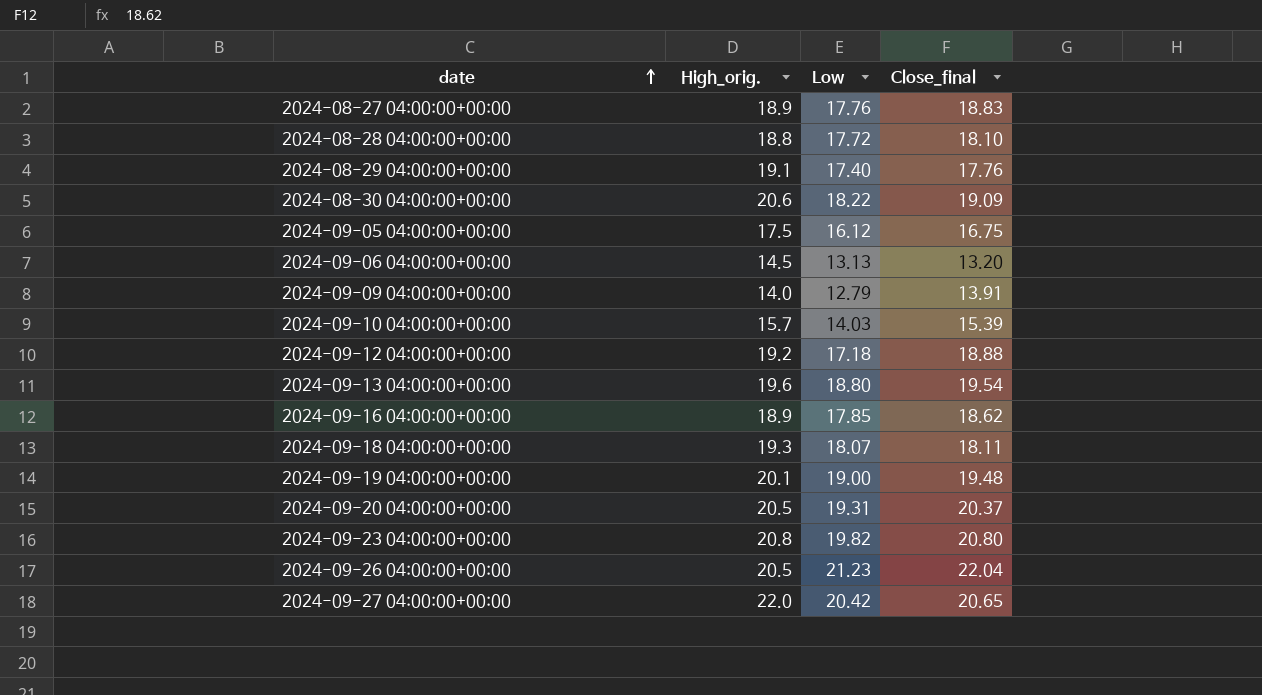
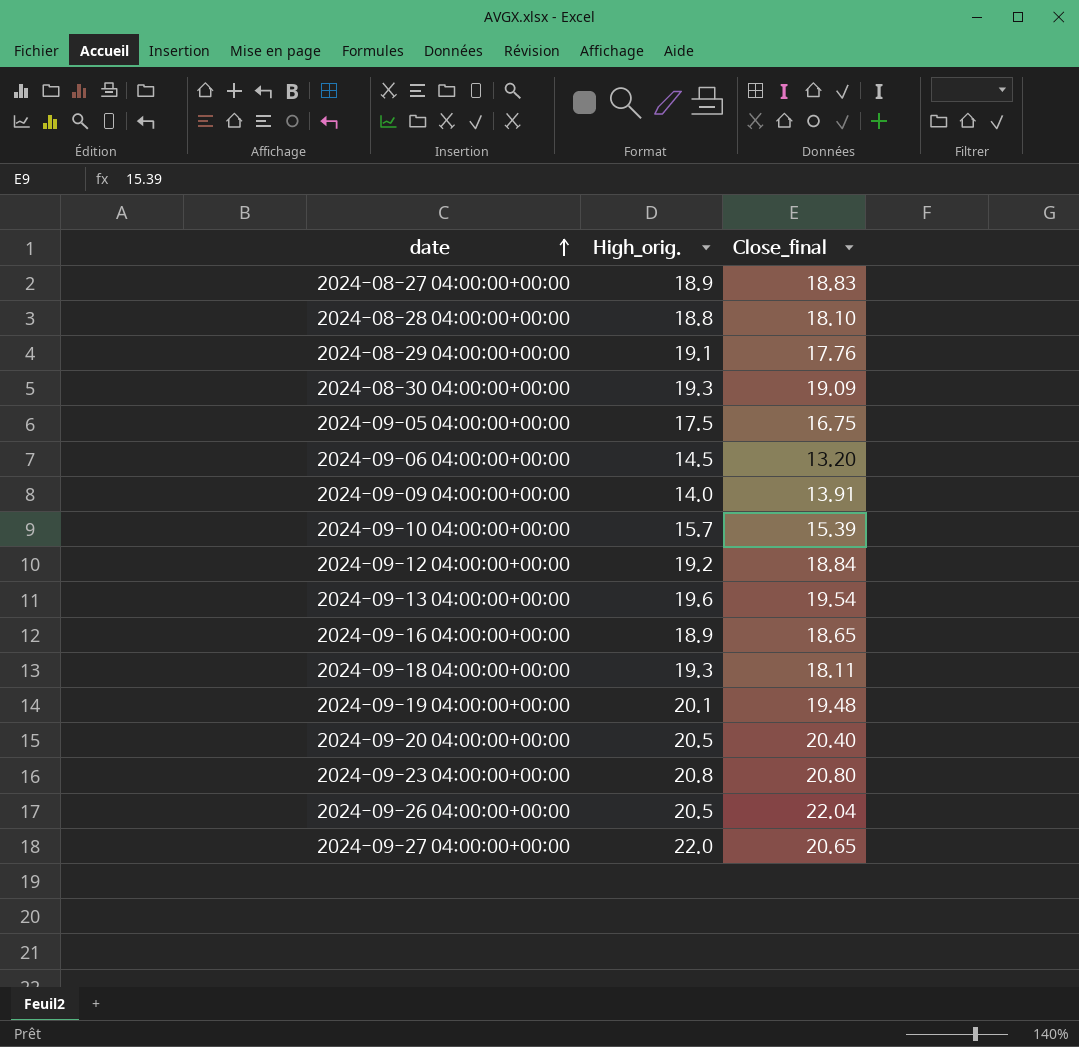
column Low | position: 3 -> none
2024-08-30 04:00:00+00:00 | High_orig.: 20.6 -> 19.3
2024-09-12 04:00:00+00:00 | Close_final: 18.88 -> 18.84
2024-09-16 04:00:00+00:00 | Close_final: 18.62 -> 18.65
2024-09-20 04:00:00+00:00 | Close_final: 20.37 -> 20.40

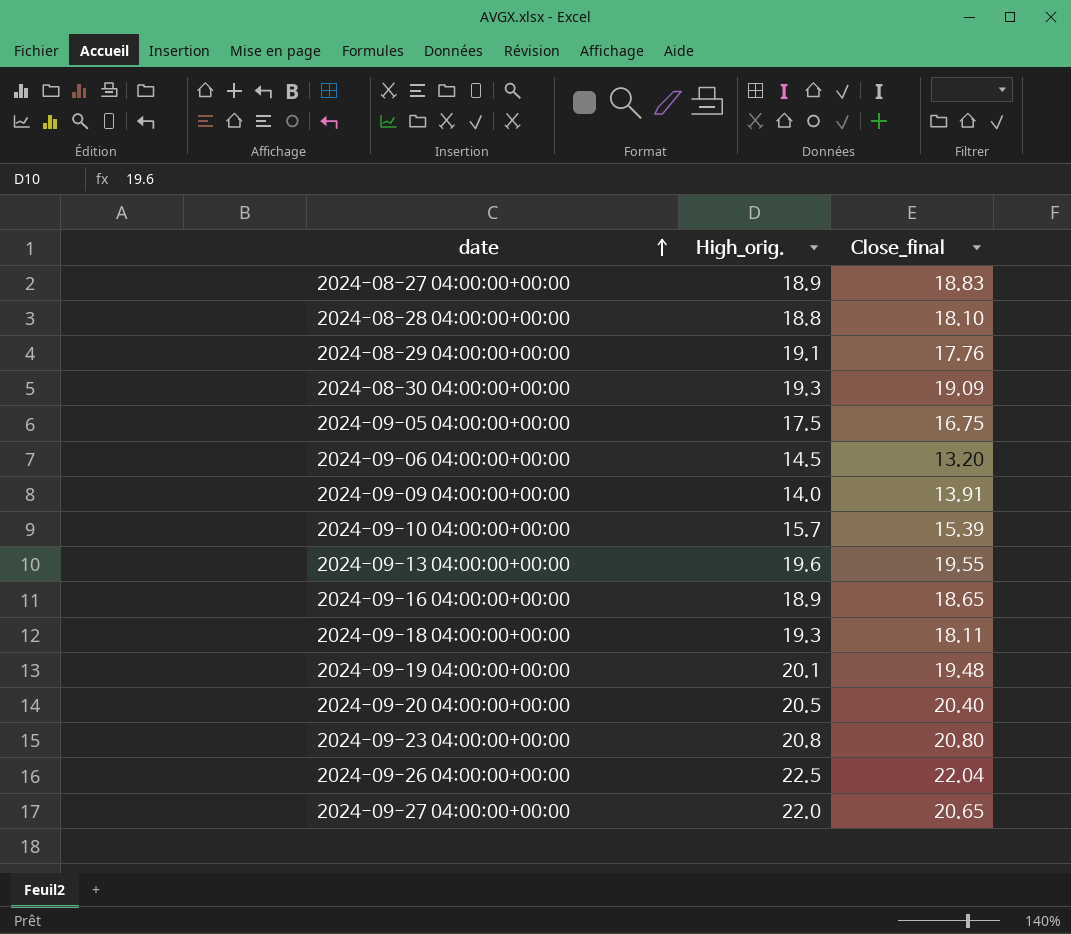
row 2024-09-12 04:00:00+00:00: 19.2 | 18.84 -> none
2024-09-13 04:00:00+00:00 | Close_final: 19.54 -> 19.55
2024-09-26 04:00:00+00:00 | High_orig.: 20.5 -> 22.5

